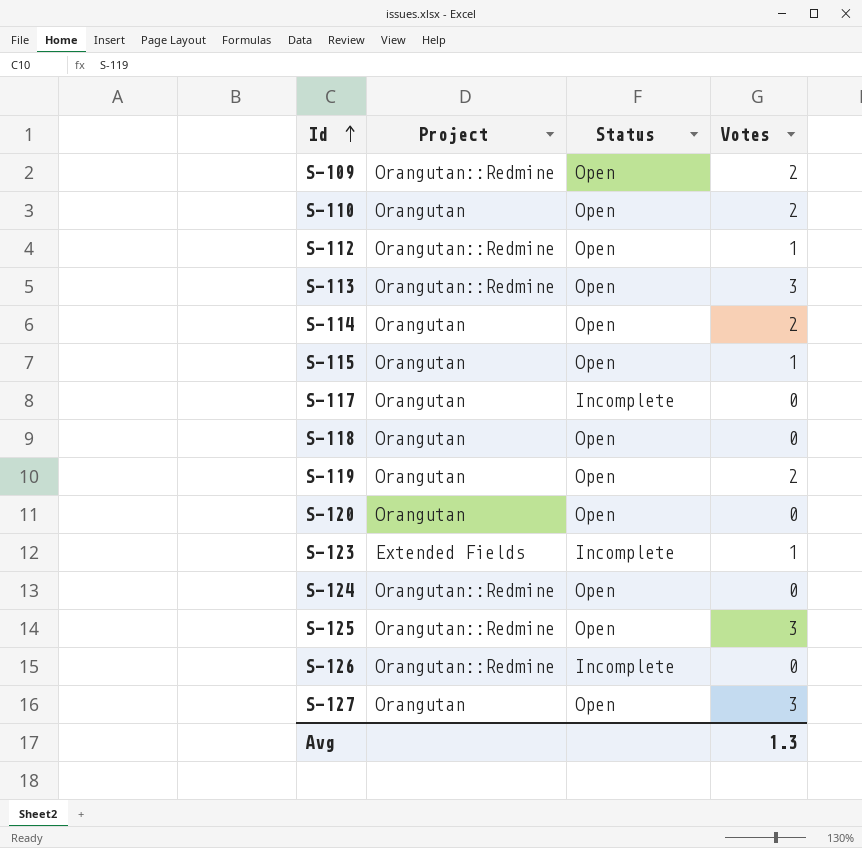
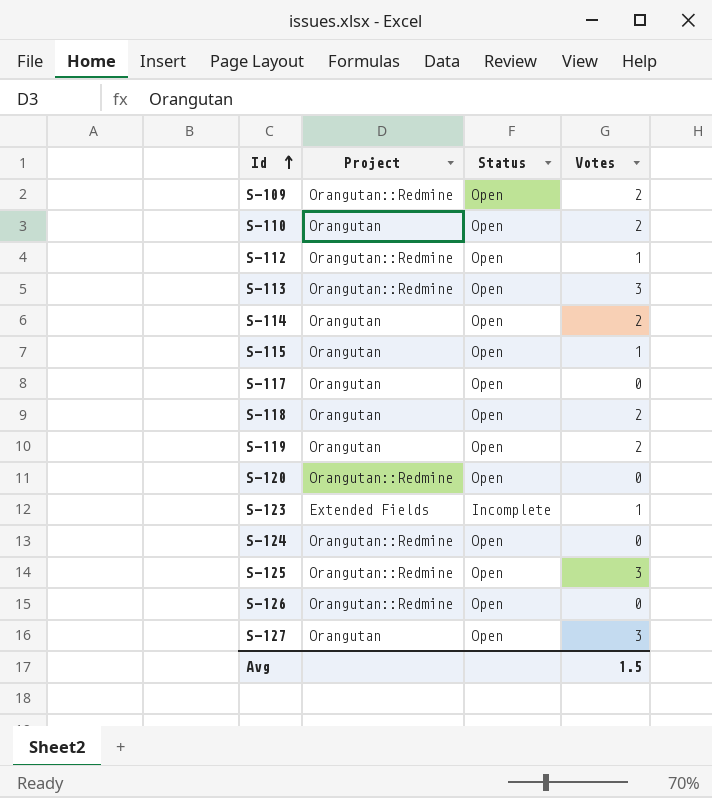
S-117 | Status: Incomplete -> Open
S-118 | Votes: 0 -> 2
S-120 | Project: Orangutan -> Orangutan::Redmine
S-126 | Status: Incomplete -> Open
Avg | Votes: 1.3 -> 1.5

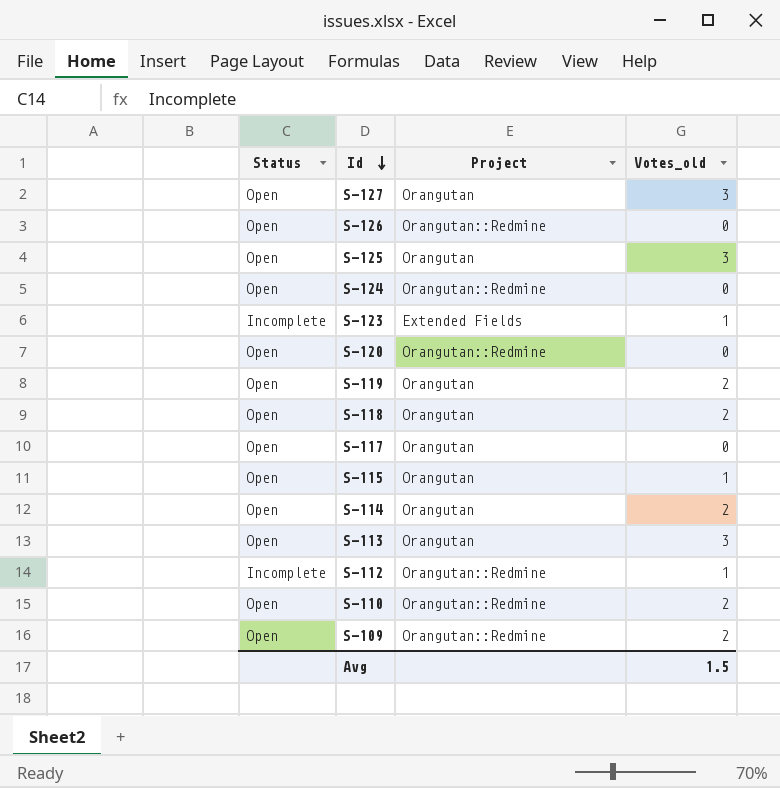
row order: Id ascending -> Id descending
column Status | position: 3 -> 1
column name: Votes -> Votes_old
S-125 | Project: Orangutan::Redmine -> Orangutan
S-113 | Project: Orangutan::Redmine -> Orangutan
S-112 | Status: Open -> Incomplete
S-110 | Project: Orangutan -> Orangutan::Redmine

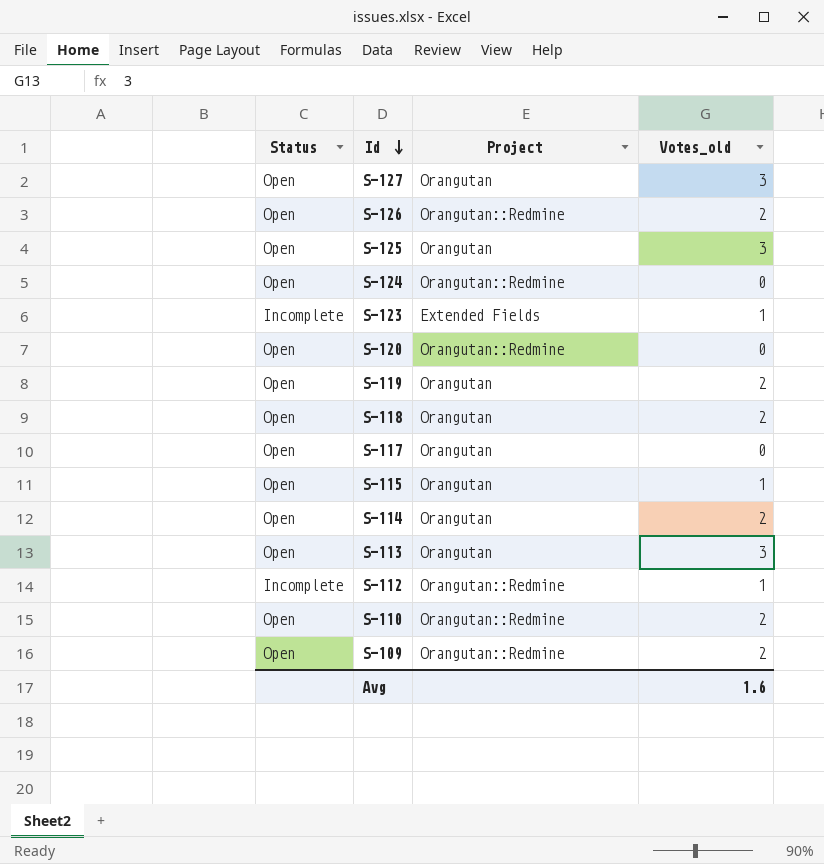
S-126 | Votes_old: 0 -> 2
Avg | Votes_old: 1.5 -> 1.6

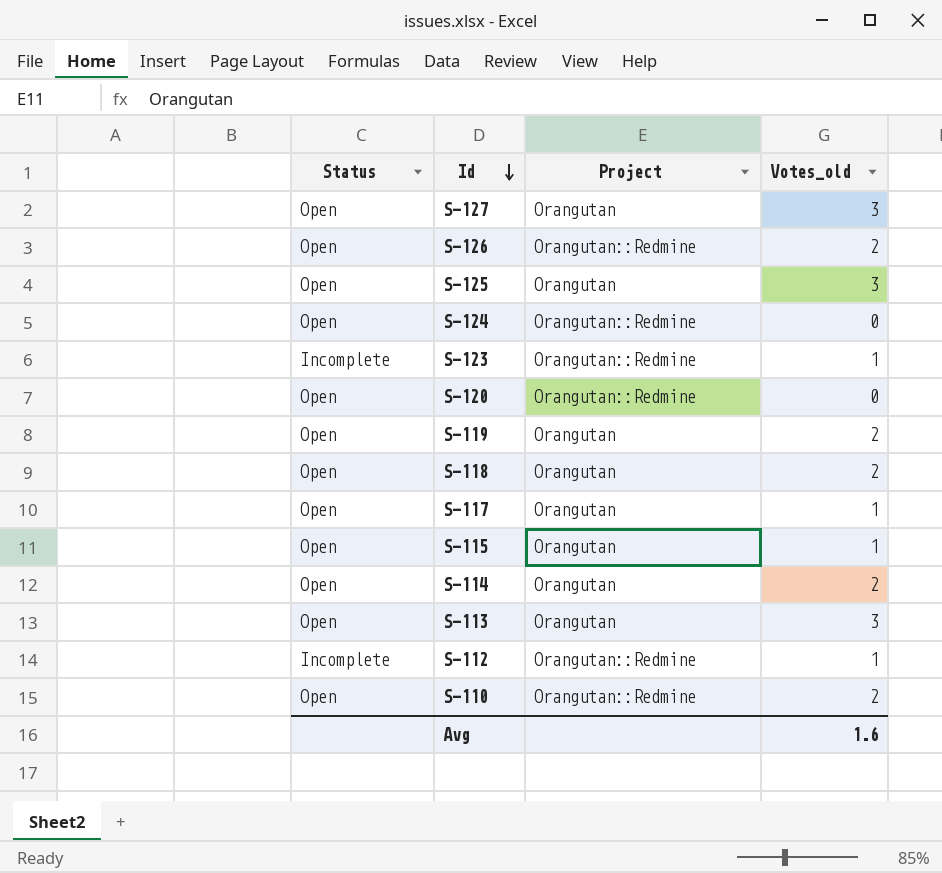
row S-109: Open | Orangutan::Redmine | 2 -> none
S-123 | Project: Extended Fields -> Orangutan::Redmine
S-117 | Votes_old: 0 -> 1

